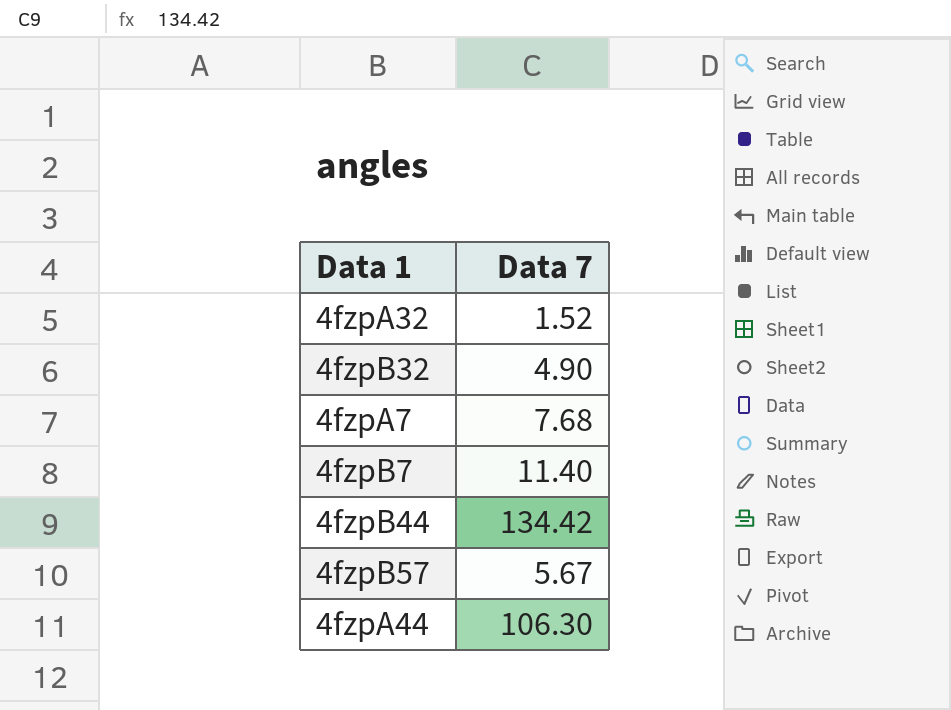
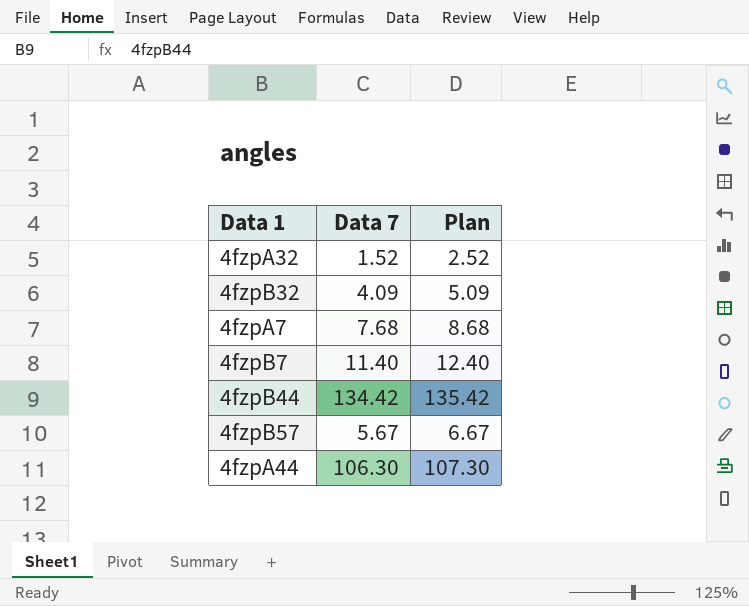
column Plan | formula: none -> [Data 7] + 1
4fzpB32 | Data 7: 4.90 -> 4.09

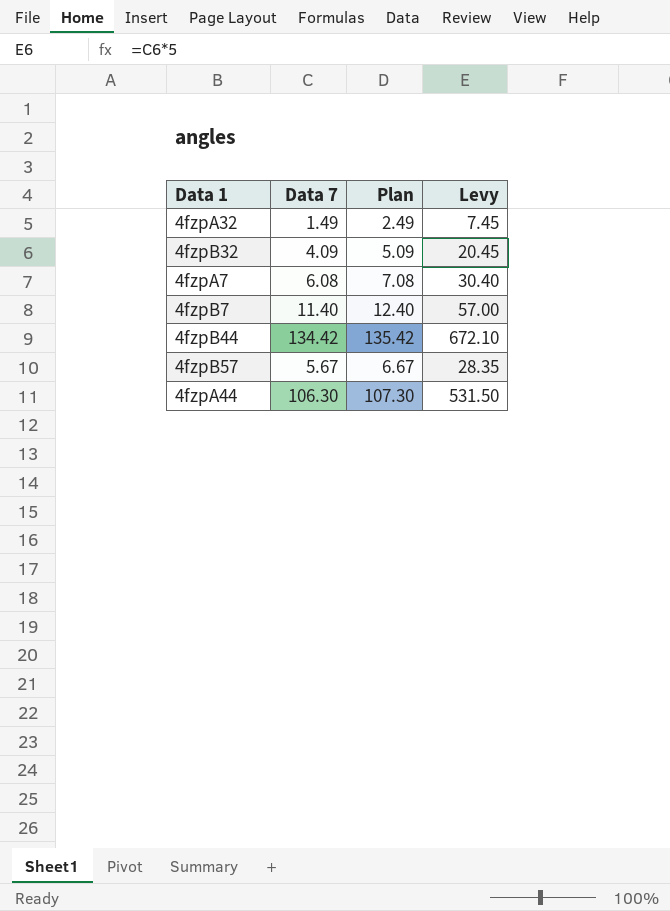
column Levy | formula: none -> [Data 7] * 5
4fzpA32 | Data 7: 1.52 -> 1.49
4fzpA32 | Plan: 2.52 -> 2.49
4fzpA7 | Data 7: 7.68 -> 6.08
4fzpA7 | Plan: 8.68 -> 7.08

